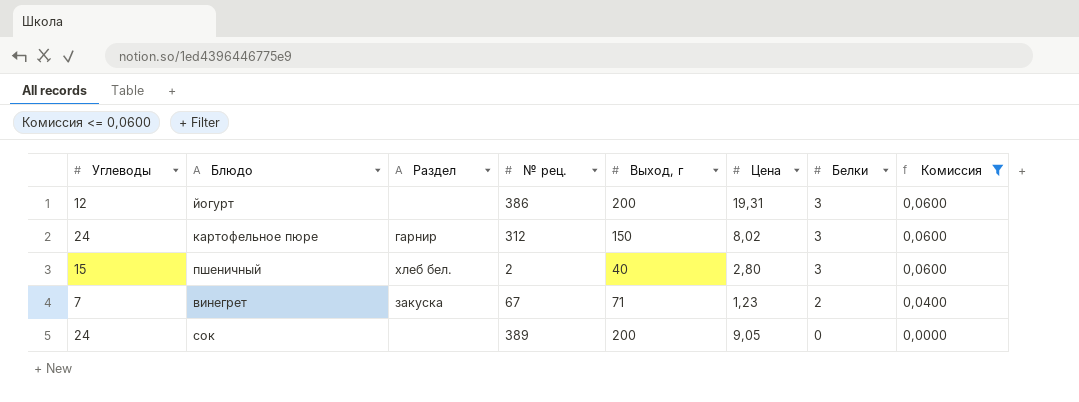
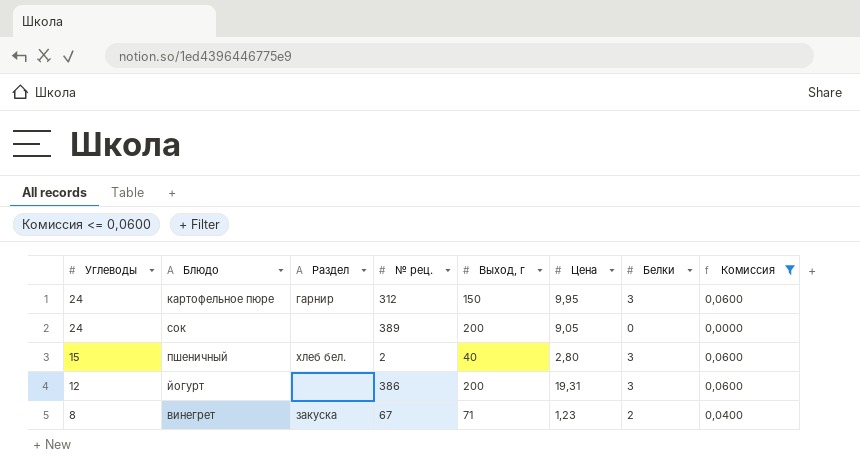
row order: Белки descending -> Углеводы descending
картофельное пюре | Цена: 8,02 -> 9,95
винегрет | Углеводы: 7 -> 8

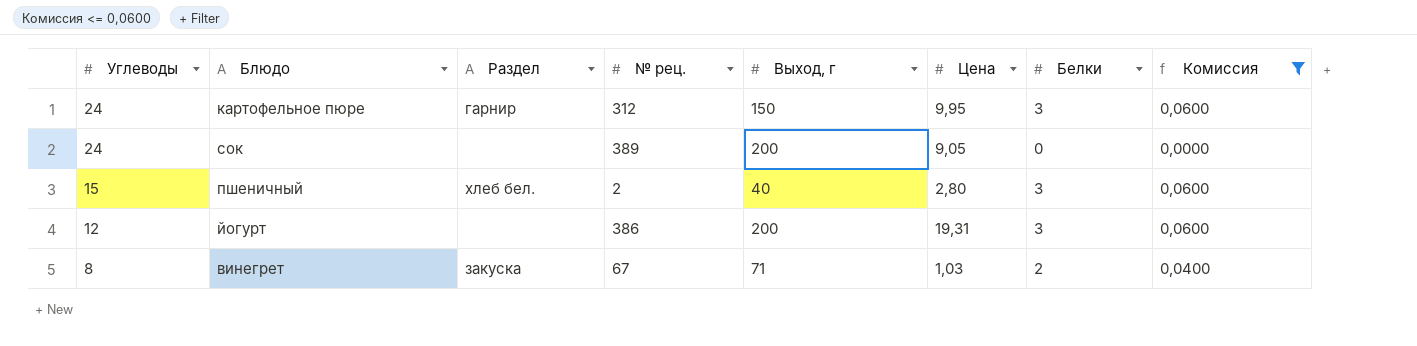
винегрет | Цена: 1,23 -> 1,03

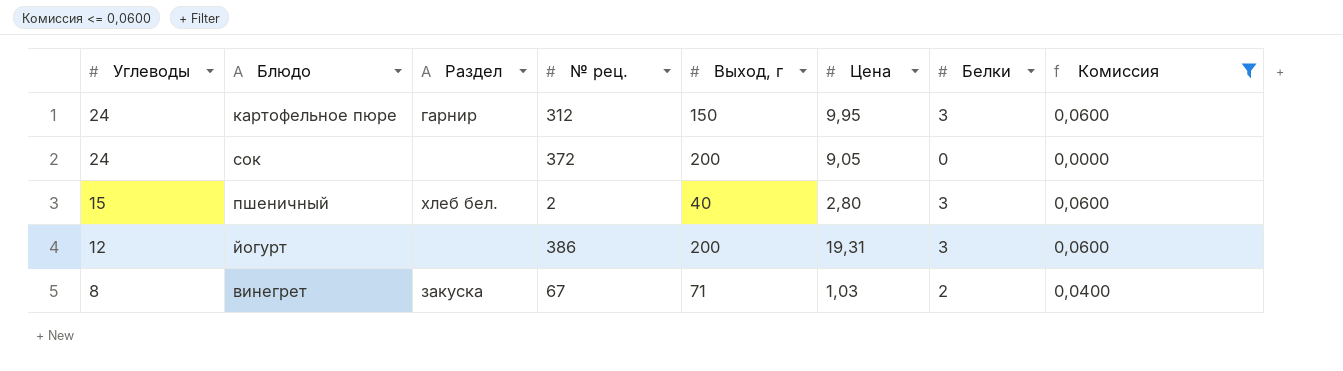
сок | № рец.: 389 -> 372

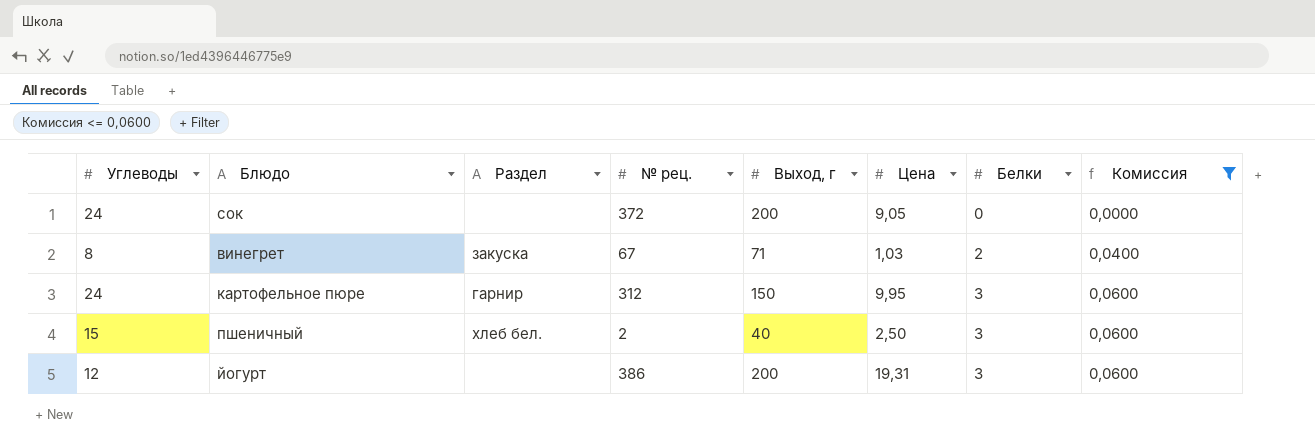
row order: Углеводы descending -> Белки ascending
пшеничный | Цена: 2,80 -> 2,50

